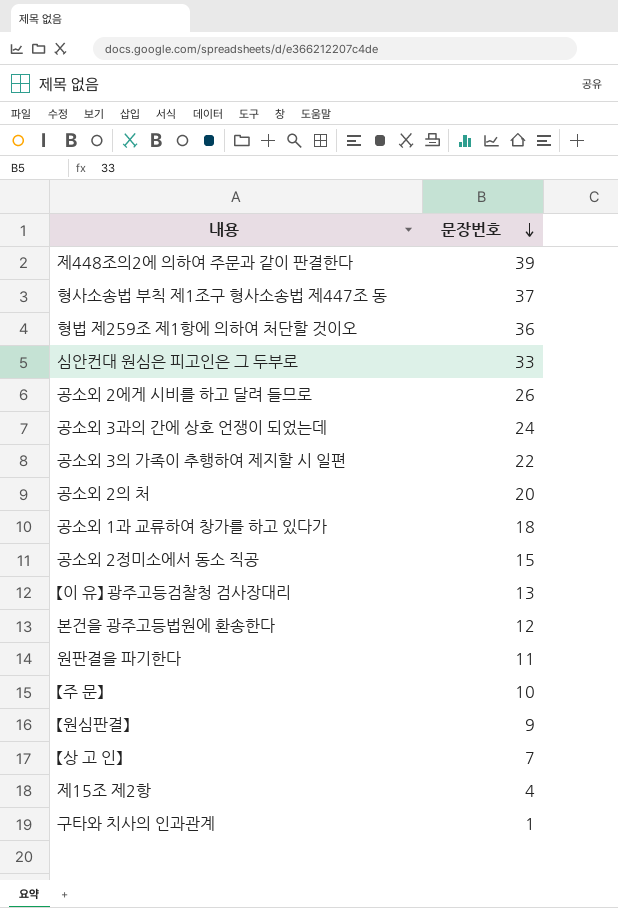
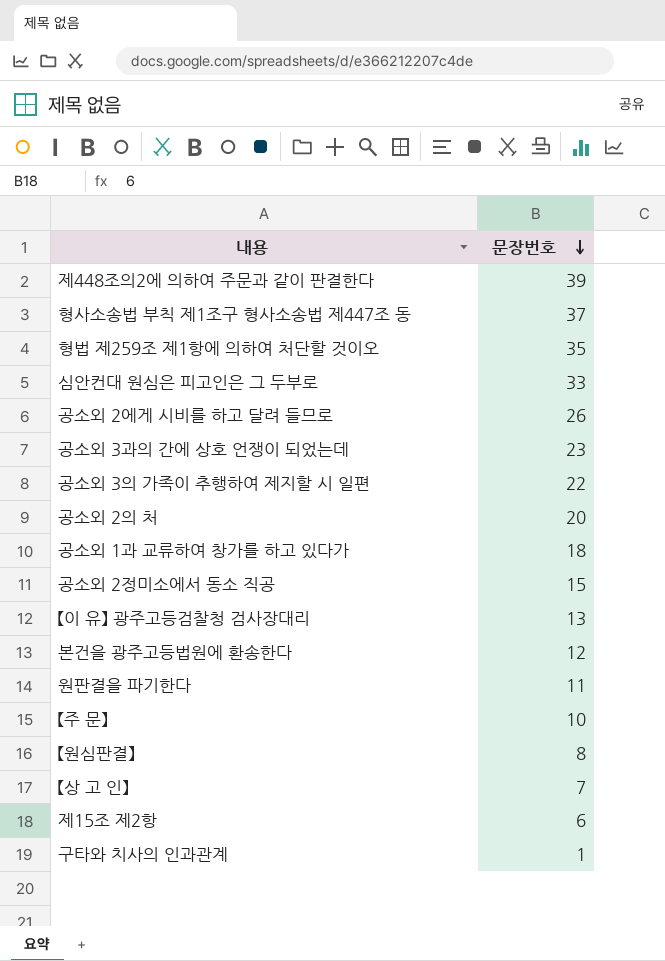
형법 제259조 제1항에 의하여 처단할 것이오 | 문장번호: 36 -> 35
공소외 3과의 간에 상호 언쟁이 되었는데 | 문장번호: 24 -> 23
【원심판결】 | 문장번호: 9 -> 8
제15조 제2항 | 문장번호: 4 -> 6

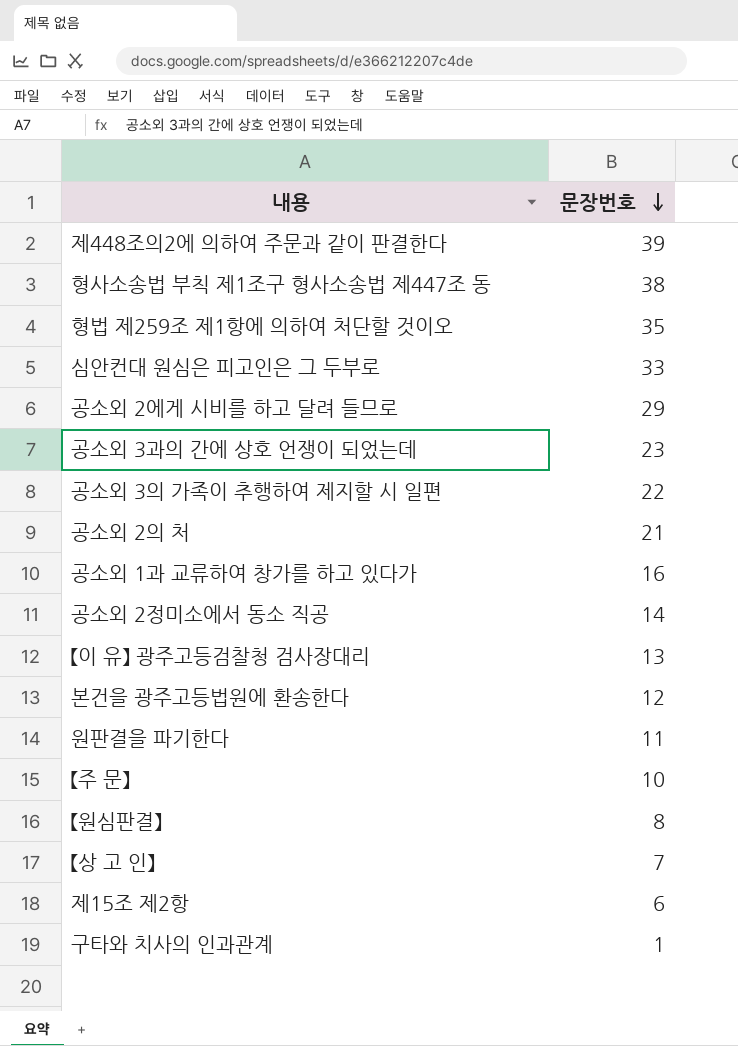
형사소송법 부칙 제1조구 형사소송법 제447조 동 | 문장번호: 37 -> 38
공소외 2에게 시비를 하고 달려 들므로 | 문장번호: 26 -> 29
공소외 2의 처 | 문장번호: 20 -> 21
공소외 1과 교류하여 창가를 하고 있다가 | 문장번호: 18 -> 16
공소외 2정미소에서 동소 직공 | 문장번호: 15 -> 14

